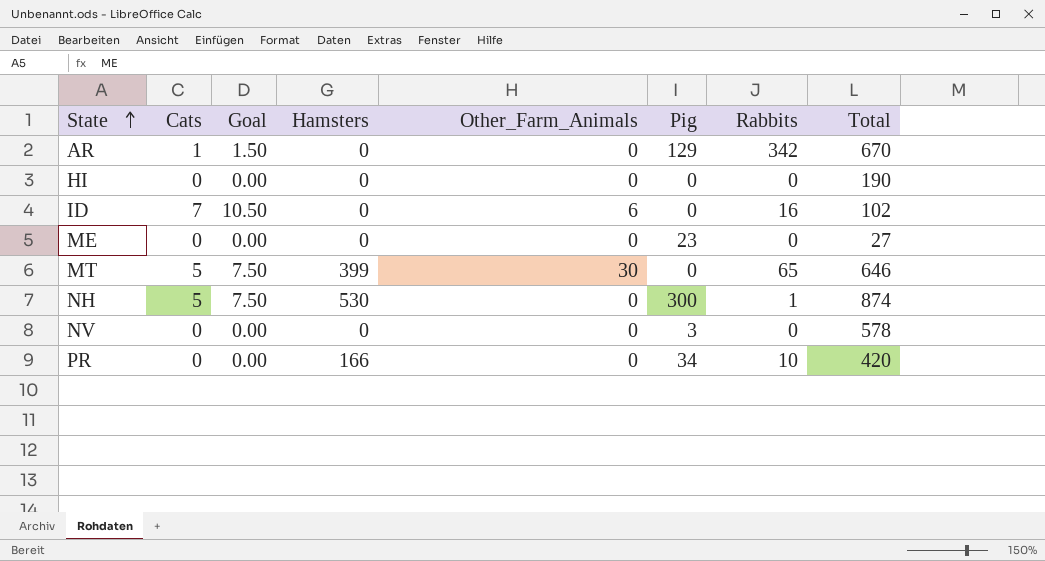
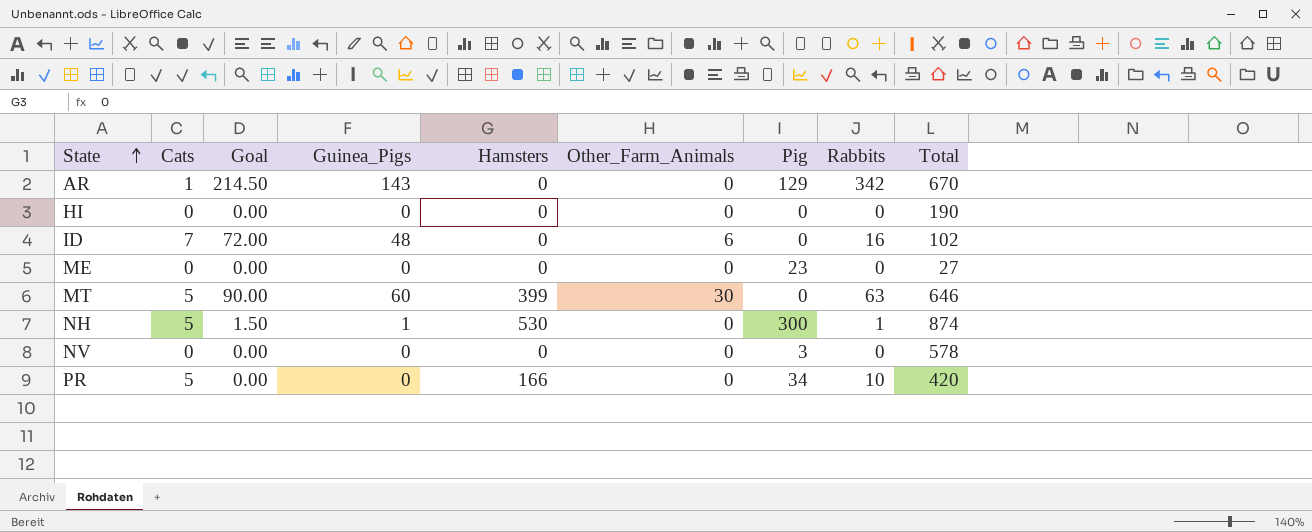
column Goal | formula: [Cats] * 1.5 -> [Guinea_Pigs] * 1.5
column Guinea_Pigs | position: none -> 4
MT | Rabbits: 65 -> 63
PR | Cats: 0 -> 5

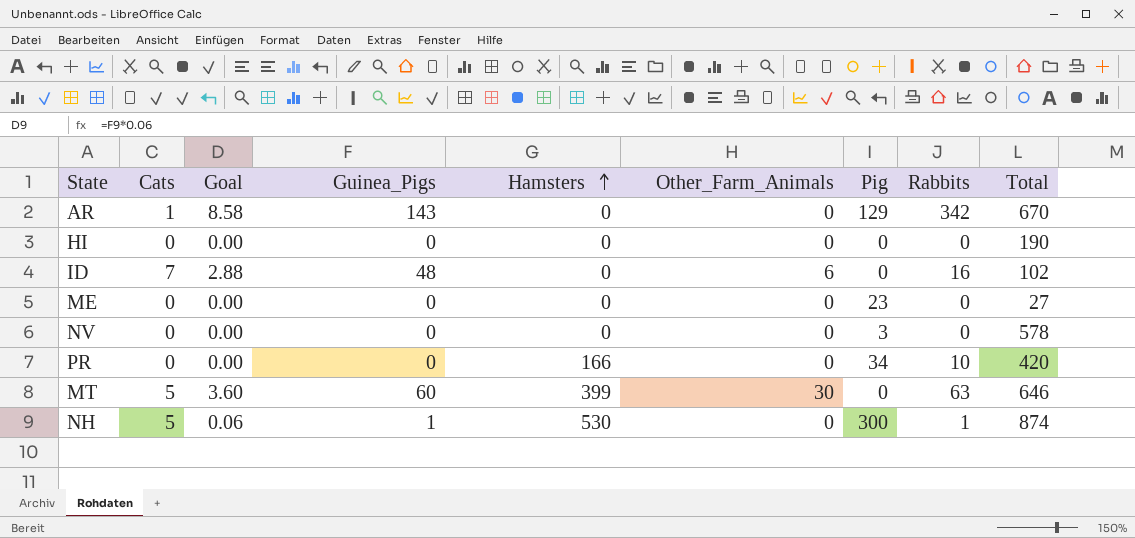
row order: State ascending -> Hamsters ascending
column Goal | formula: [Guinea_Pigs] * 1.5 -> [Guinea_Pigs] * 0.06
PR | Cats: 5 -> 0

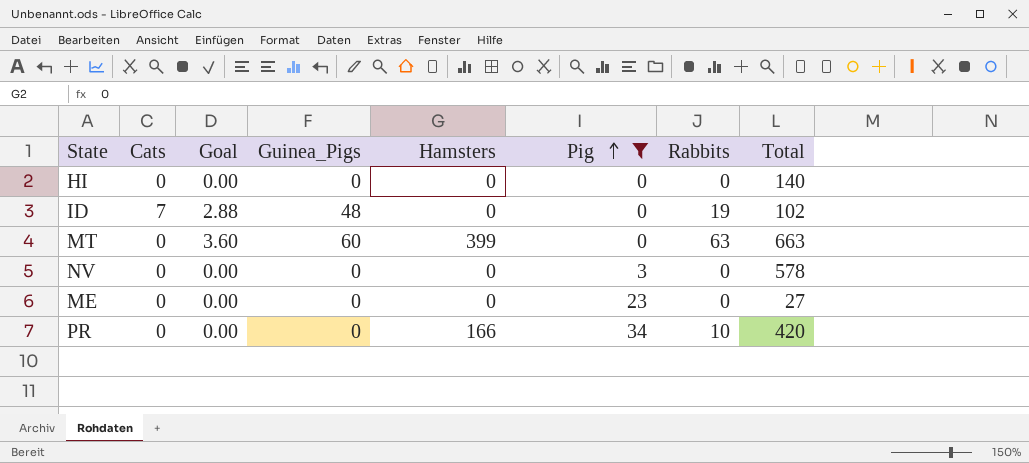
filter: none -> Pig <= 34
row order: Hamsters ascending -> Pig ascending
column Other_Farm_Animals | position: 6 -> none
HI | Total: 190 -> 140
ID | Rabbits: 16 -> 19
MT | Cats: 5 -> 0
MT | Total: 646 -> 663

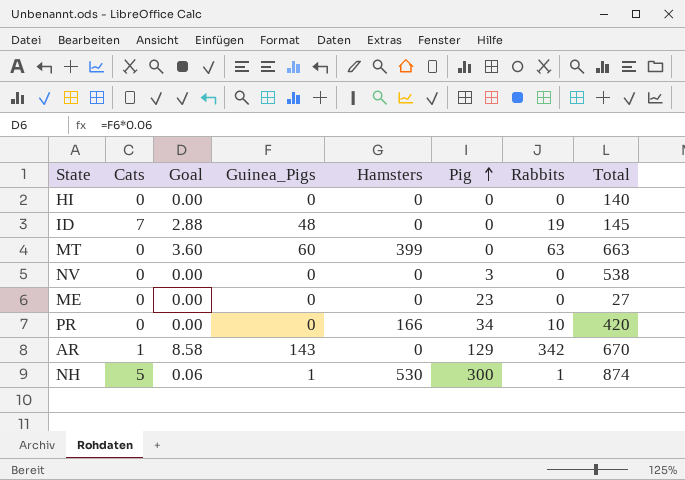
filter: Pig <= 34 -> none
ID | Total: 102 -> 145
NV | Total: 578 -> 538

